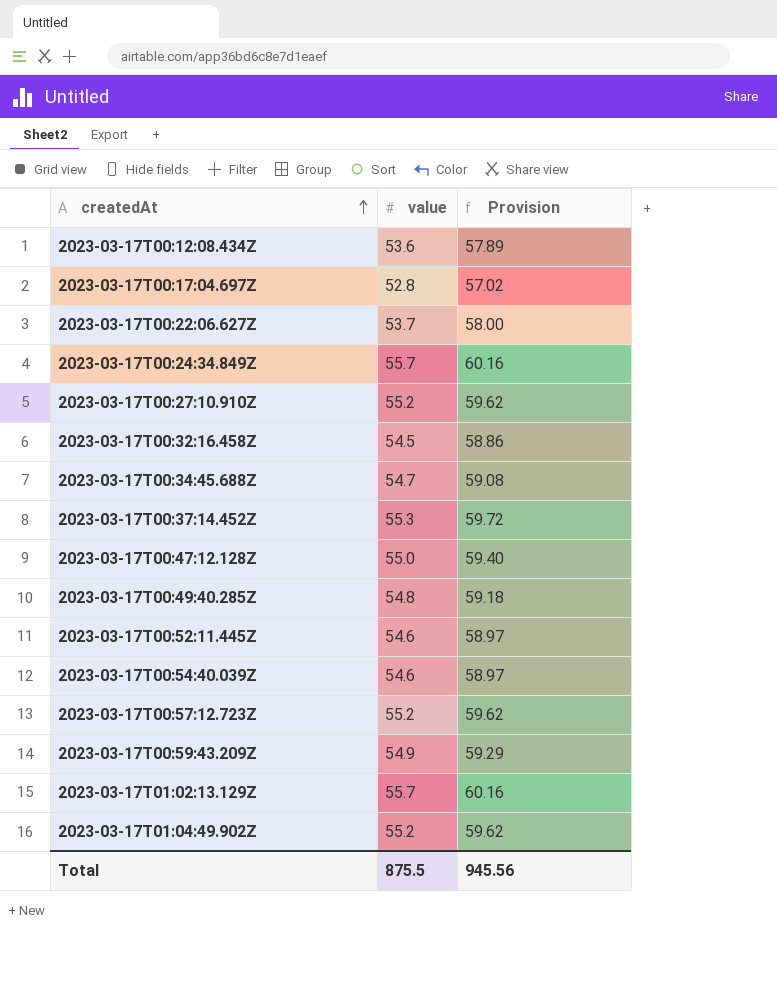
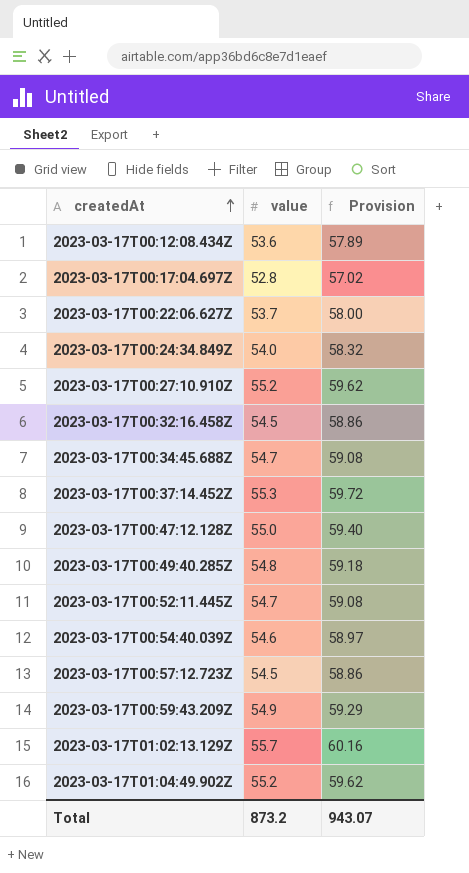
2023-03-17T00:24:34.849Z | value: 55.7 -> 54.0
2023-03-17T00:24:34.849Z | Provision: 60.16 -> 58.32
2023-03-17T00:52:11.445Z | value: 54.6 -> 54.7
2023-03-17T00:52:11.445Z | Provision: 58.97 -> 59.08
2023-03-17T00:57:12.723Z | value: 55.2 -> 54.5
2023-03-17T00:57:12.723Z | Provision: 59.62 -> 58.86
Total | value: 875.5 -> 873.2
Total | Provision: 945.56 -> 943.07

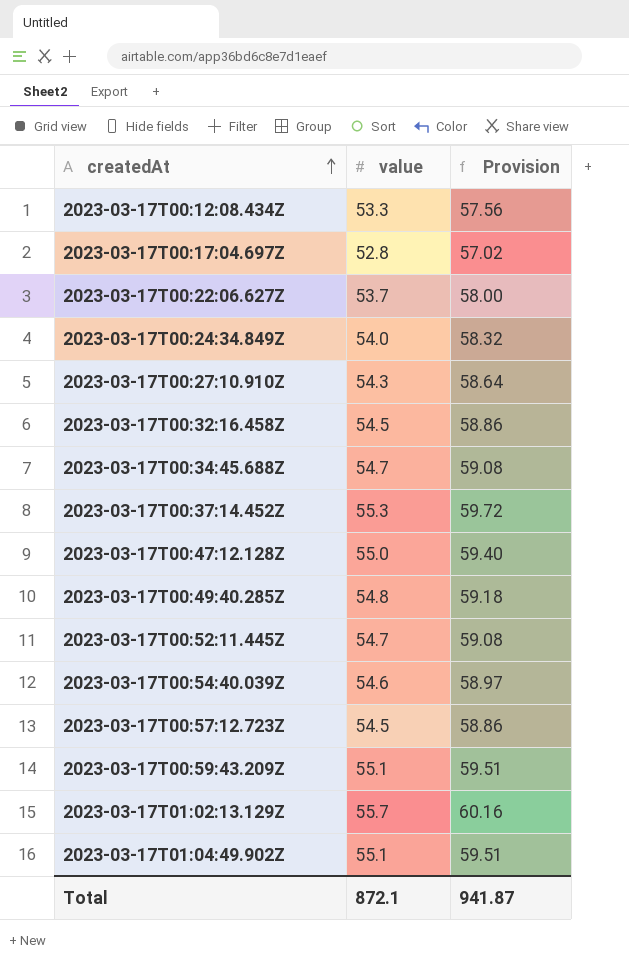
2023-03-17T00:12:08.434Z | value: 53.6 -> 53.3
2023-03-17T00:12:08.434Z | Provision: 57.89 -> 57.56
2023-03-17T00:27:10.910Z | value: 55.2 -> 54.3
2023-03-17T00:27:10.910Z | Provision: 59.62 -> 58.64
2023-03-17T00:59:43.209Z | value: 54.9 -> 55.1
2023-03-17T00:59:43.209Z | Provision: 59.29 -> 59.51
2023-03-17T01:04:49.902Z | value: 55.2 -> 55.1
2023-03-17T01:04:49.902Z | Provision: 59.62 -> 59.51
Total | value: 873.2 -> 872.1
Total | Provision: 943.07 -> 941.87

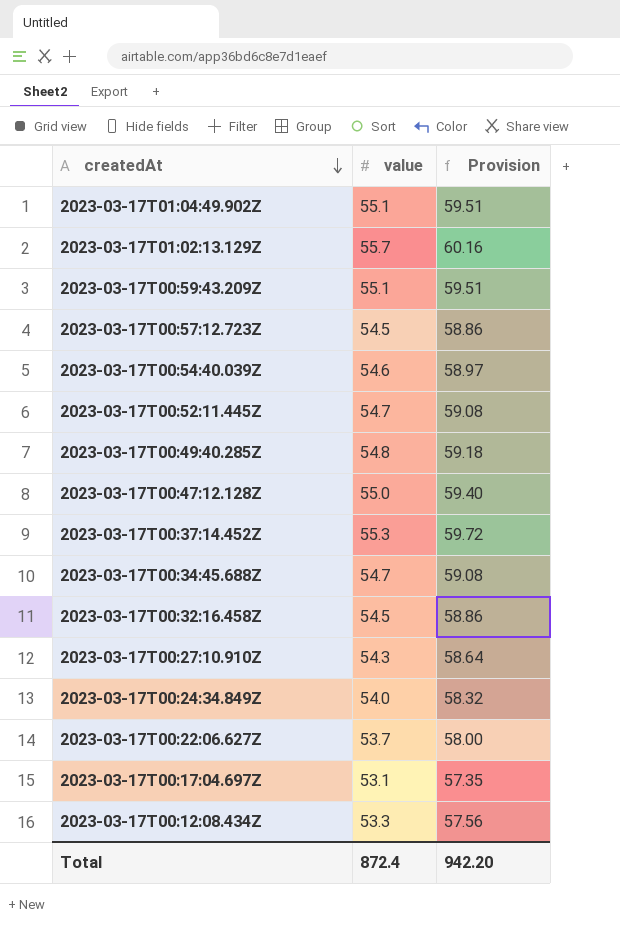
row order: createdAt ascending -> createdAt descending
2023-03-17T00:17:04.697Z | value: 52.8 -> 53.1
2023-03-17T00:17:04.697Z | Provision: 57.02 -> 57.35
Total | value: 872.1 -> 872.4
Total | Provision: 941.87 -> 942.20

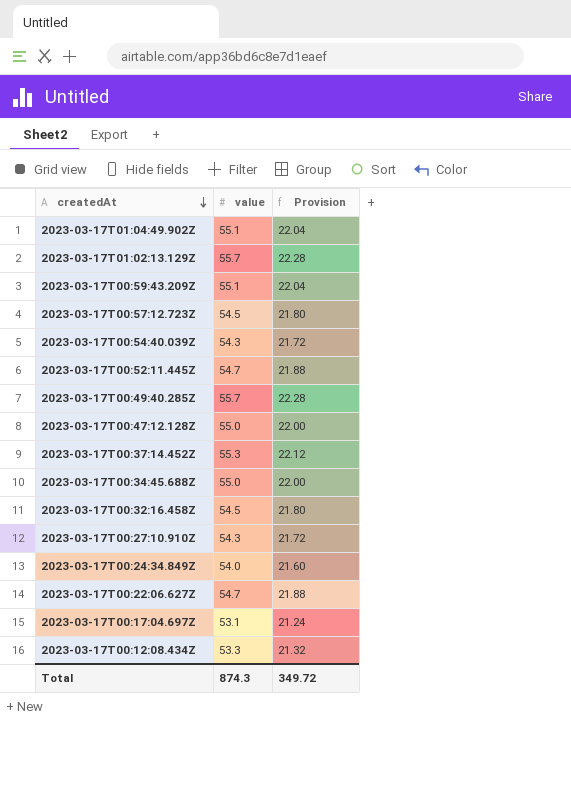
column Provision | formula: [value] * 1.08 -> [value] * 0.4
2023-03-17T00:54:40.039Z | value: 54.6 -> 54.3
2023-03-17T00:49:40.285Z | value: 54.8 -> 55.7
2023-03-17T00:34:45.688Z | value: 54.7 -> 55.0
2023-03-17T00:22:06.627Z | value: 53.7 -> 54.7
Total | value: 872.4 -> 874.3
Total | Provision: 942.20 -> 349.72

